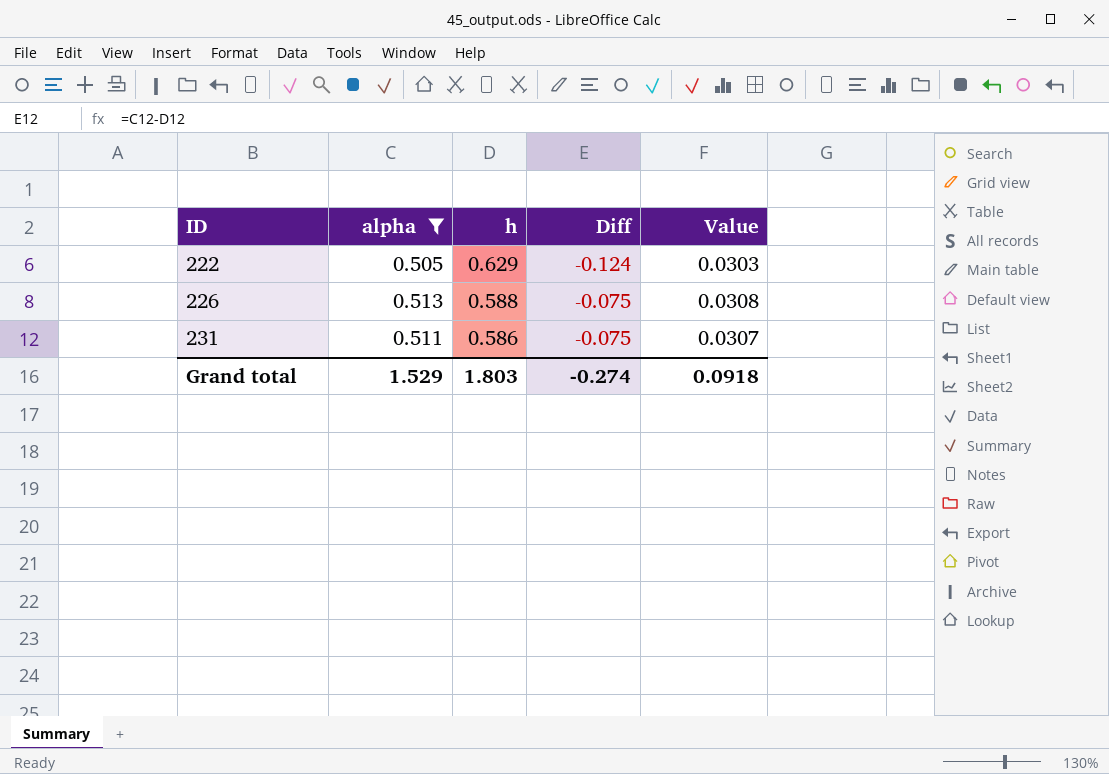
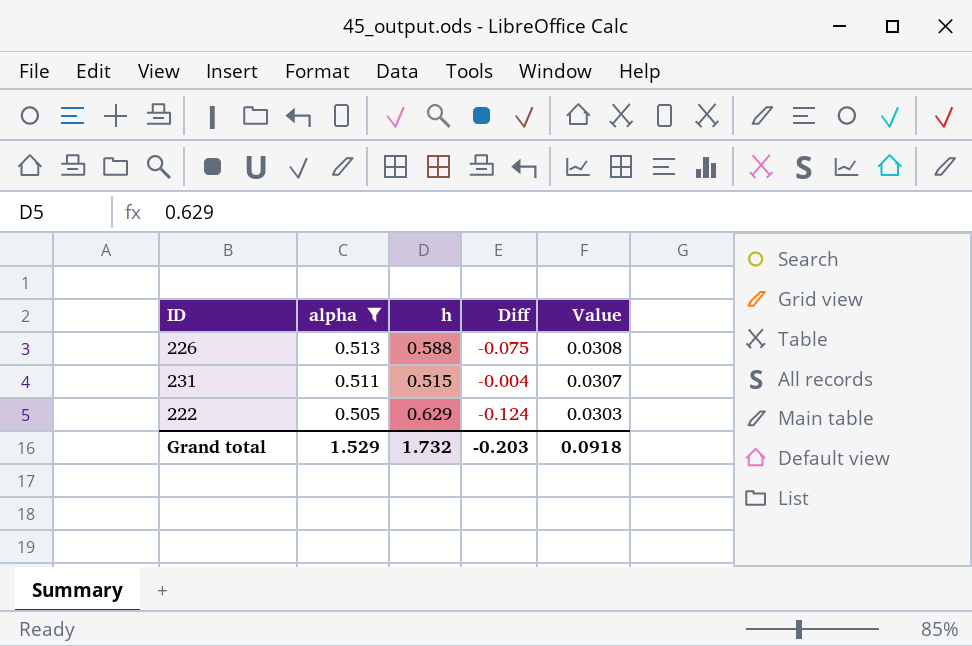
row order: ID ascending -> alpha descending
231 | h: 0.586 -> 0.515
231 | Diff: -0.075 -> -0.004
Grand total | h: 1.803 -> 1.732
Grand total | Diff: -0.274 -> -0.203

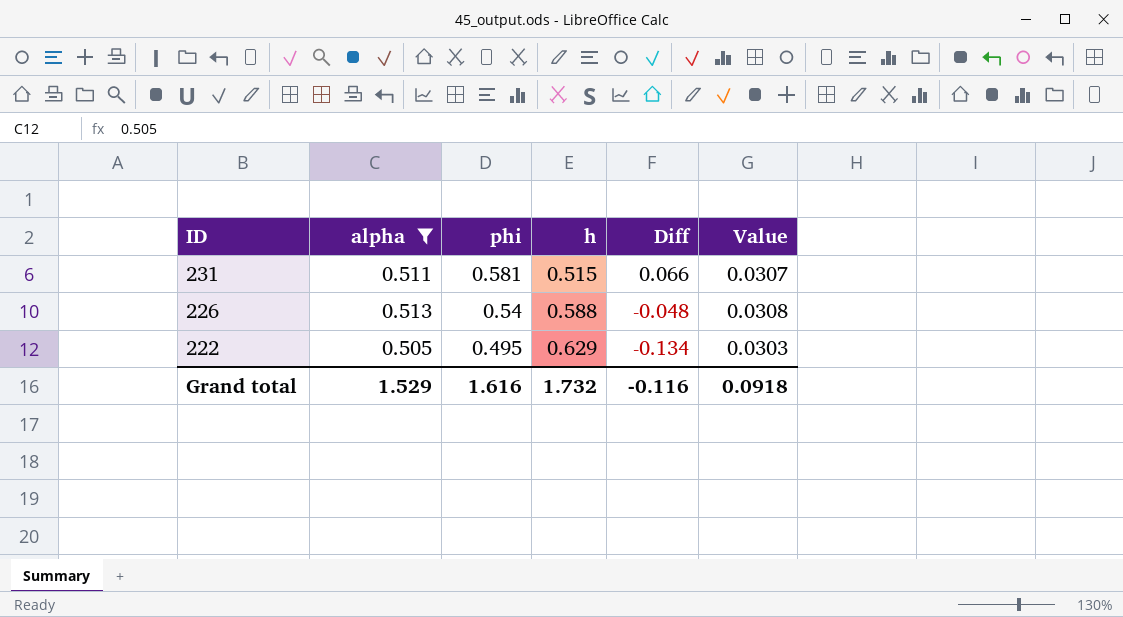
row order: alpha descending -> ID descending
column phi | position: none -> 3
column Diff | formula: [alpha] - [h] -> [phi] - [h]
Grand total | Diff: -0.203 -> -0.116

